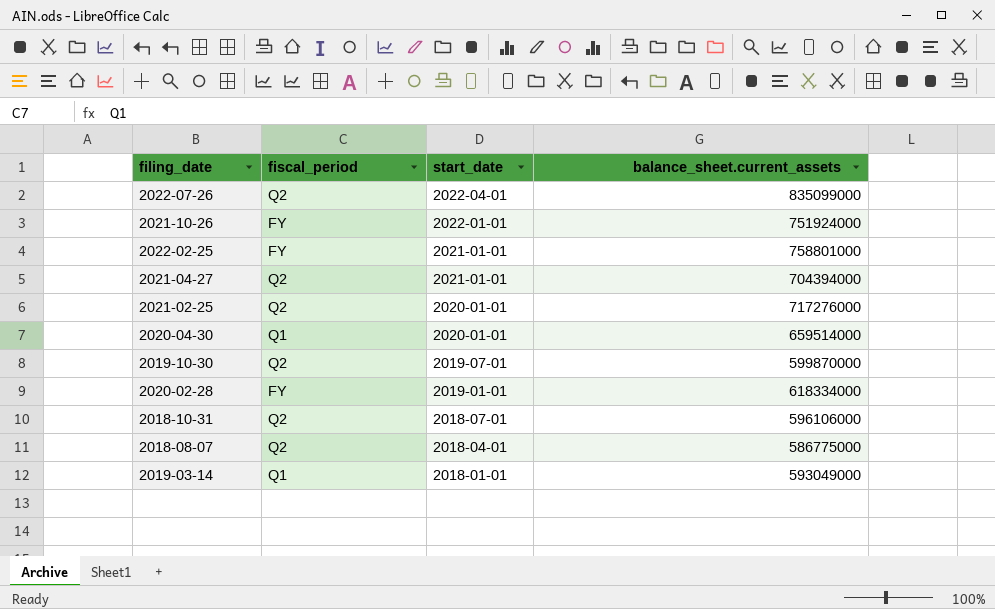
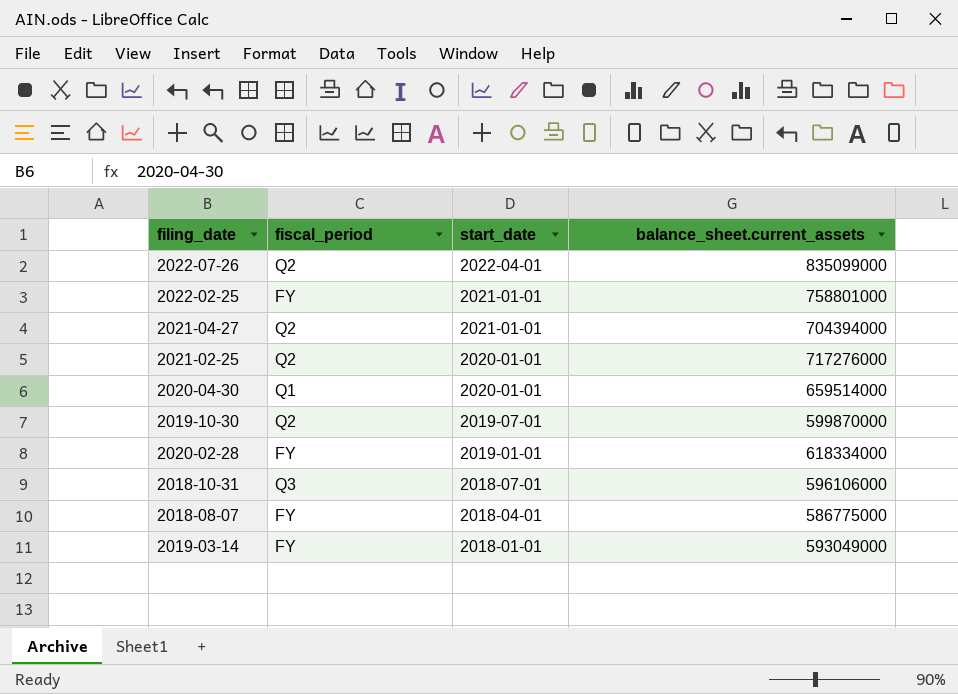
row 2021-10-26: FY | 2022-01-01 | 751924000 -> none
2018-10-31 | fiscal_period: Q2 -> Q3
2018-08-07 | fiscal_period: Q2 -> FY
2019-03-14 | fiscal_period: Q1 -> FY

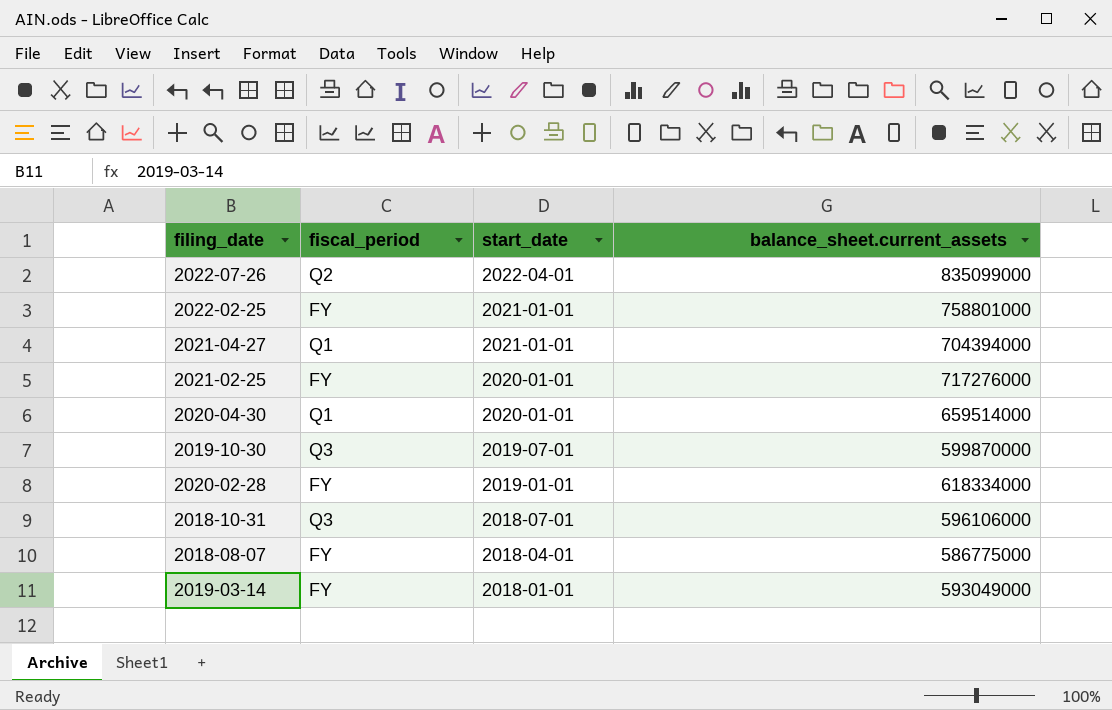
2021-04-27 | fiscal_period: Q2 -> Q1
2021-02-25 | fiscal_period: Q2 -> FY
2019-10-30 | fiscal_period: Q2 -> Q3

